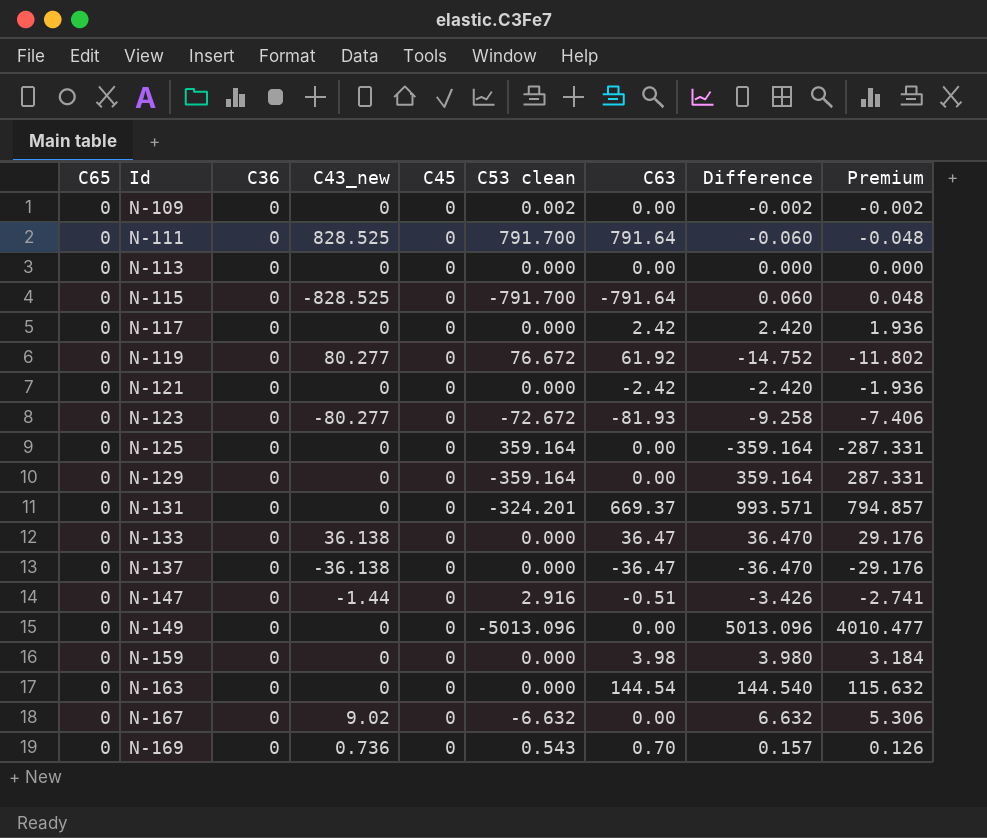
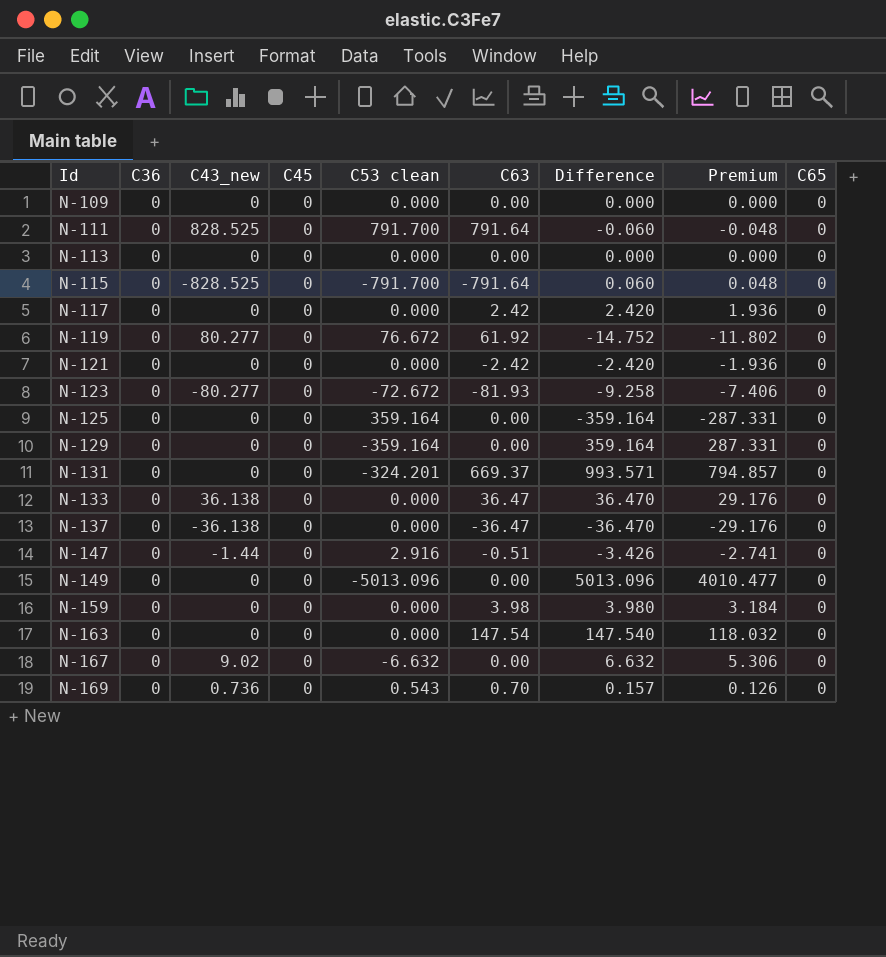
column C65 | position: 1 -> 9
N-109 | C53 clean: 0.002 -> 0.000
N-109 | Difference: -0.002 -> 0.000
N-109 | Premium: -0.002 -> 0.000
N-163 | C63: 144.54 -> 147.54
N-163 | Difference: 144.540 -> 147.540
N-163 | Premium: 115.632 -> 118.032

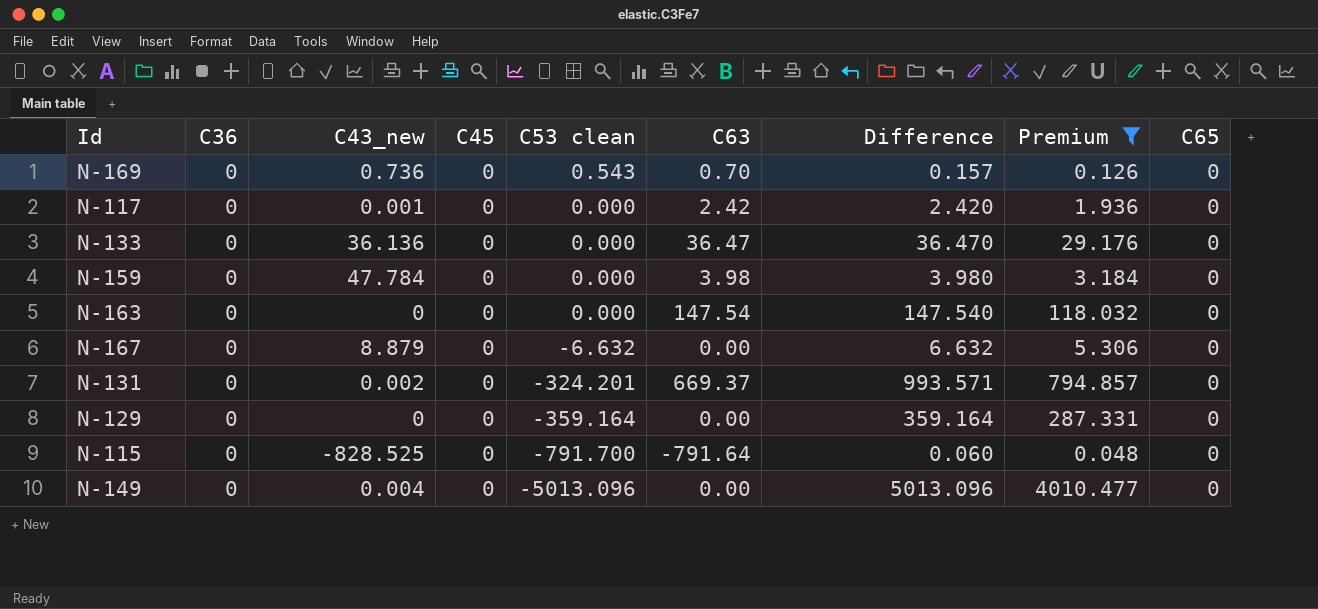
filter: none -> Premium >= 0.048
row order: Id ascending -> C53 clean descending
N-117 | C43_new: 0 -> 0.001
N-133 | C43_new: 36.138 -> 36.136
N-159 | C43_new: 0 -> 47.784
N-167 | C43_new: 9.02 -> 8.879
N-131 | C43_new: 0 -> 0.002
N-149 | C43_new: 0 -> 0.004

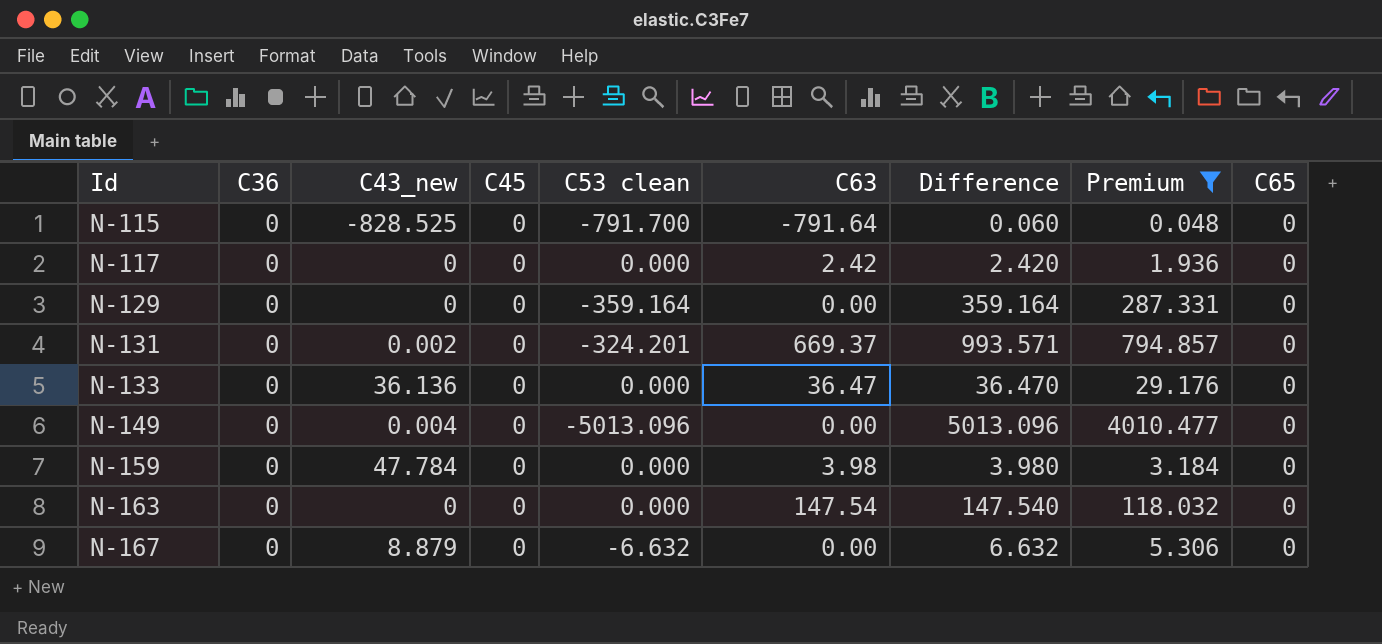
row order: C53 clean descending -> Id ascending
row N-169: 0 | 0.736 | 0 | 0.543 | 0.70 | 0.157 | 0.126 | 0 -> none
N-117 | C43_new: 0.001 -> 0

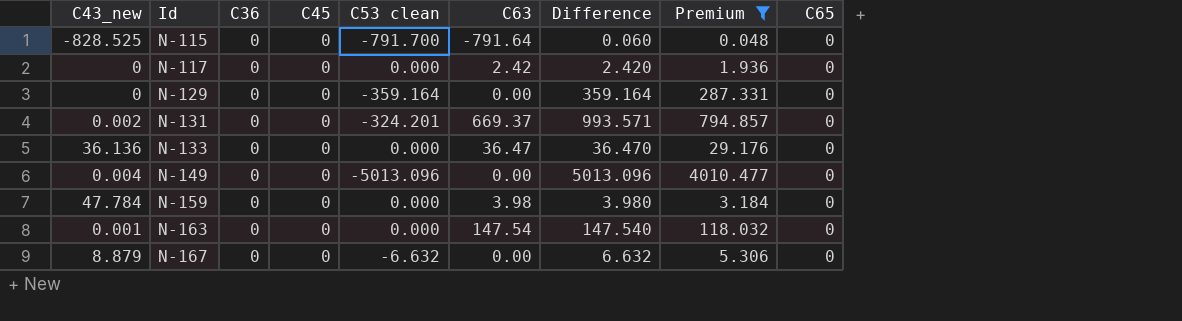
column C43_new | position: 3 -> 1
N-163 | C43_new: 0 -> 0.001

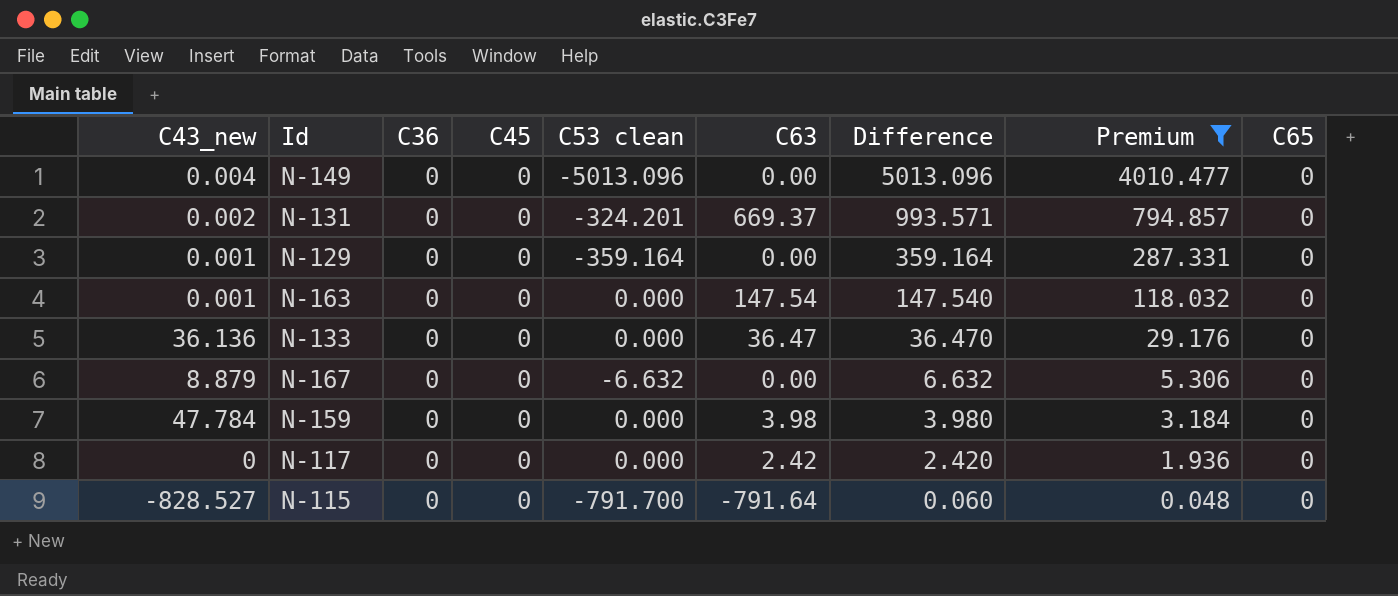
row order: Id ascending -> Difference descending
N-129 | C43_new: 0 -> 0.001
N-115 | C43_new: -828.525 -> -828.527

